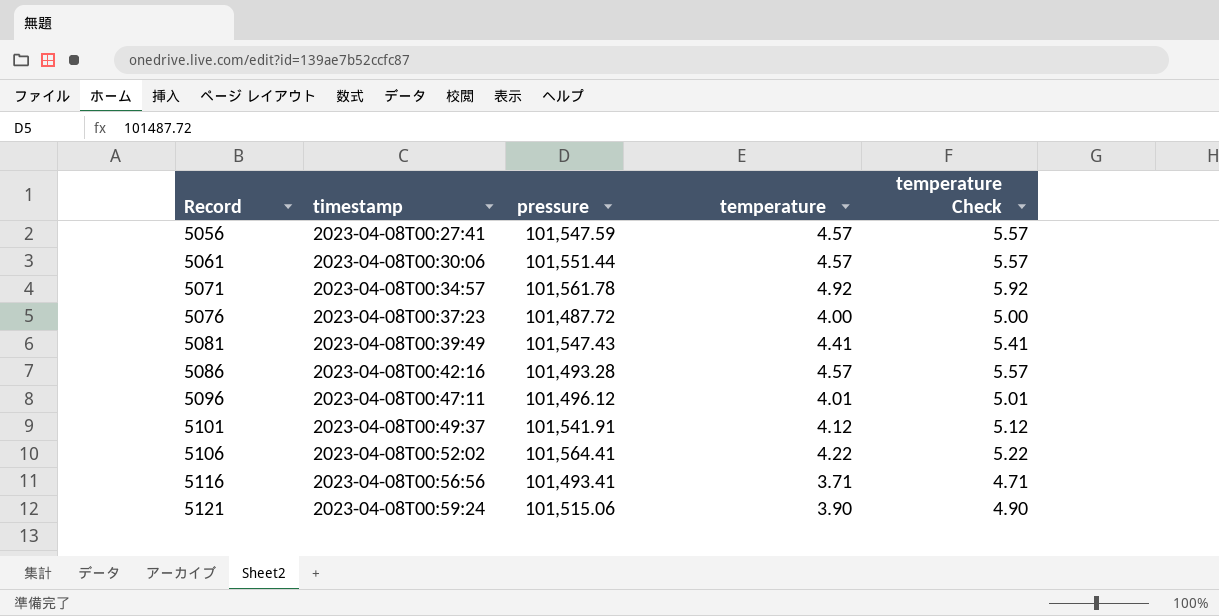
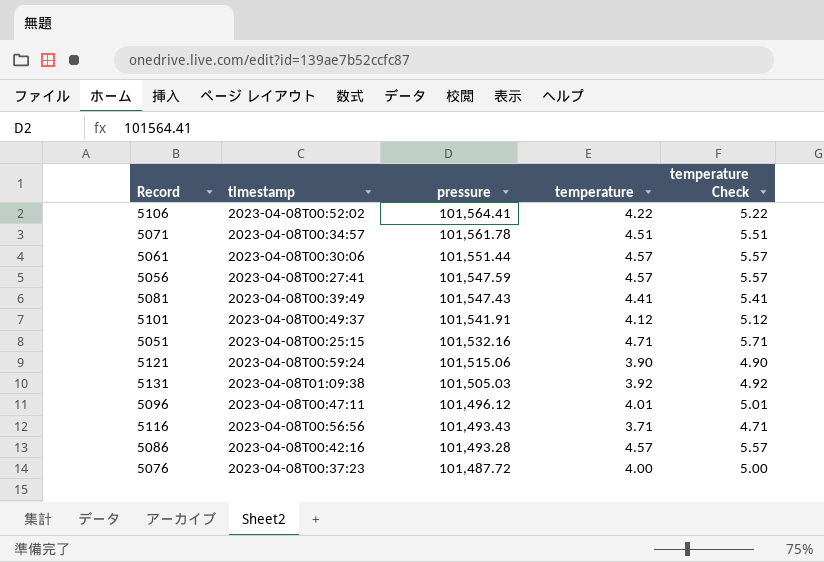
row order: Record ascending -> pressure descending
5071 | temperature: 4.92 -> 4.51
5071 | temperature Check: 5.92 -> 5.51
row 5051: none -> 2023-04-08T00:25:15 | 101,532.16 | 4.71 | 5.71
row 5131: none -> 2023-04-08T01:09:38 | 101,505.03 | 3.92 | 4.92
5116 | pressure: 101,493.41 -> 101,493.43

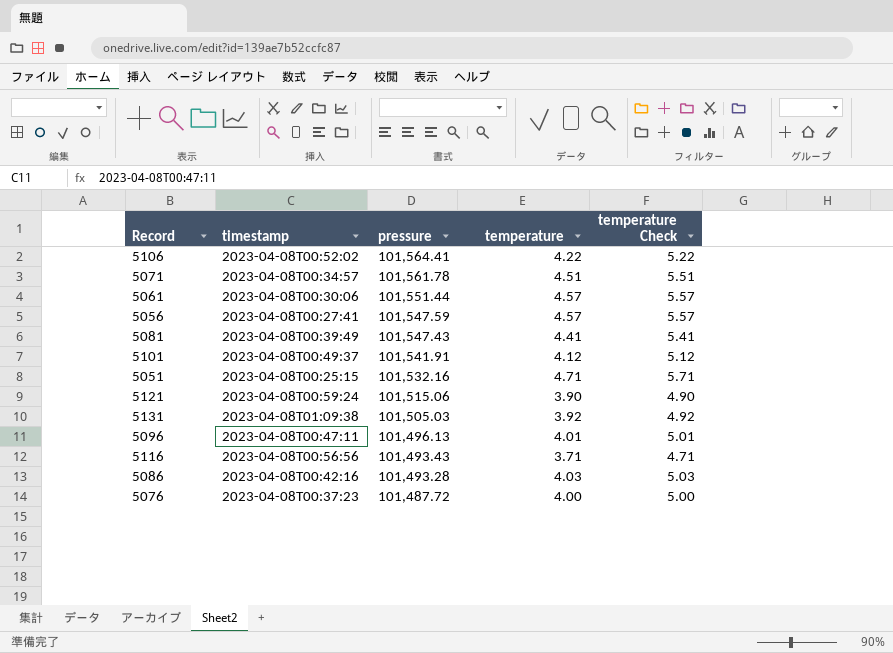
5096 | pressure: 101,496.12 -> 101,496.13
5086 | temperature: 4.57 -> 4.03
5086 | temperature Check: 5.57 -> 5.03

